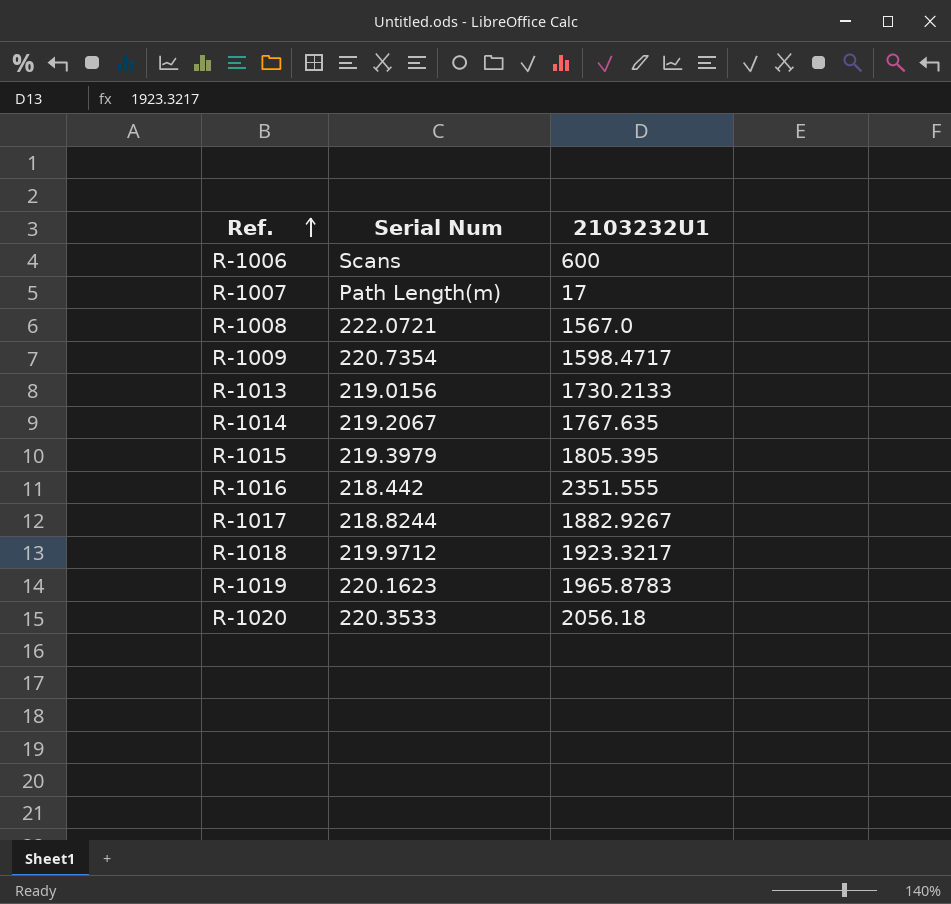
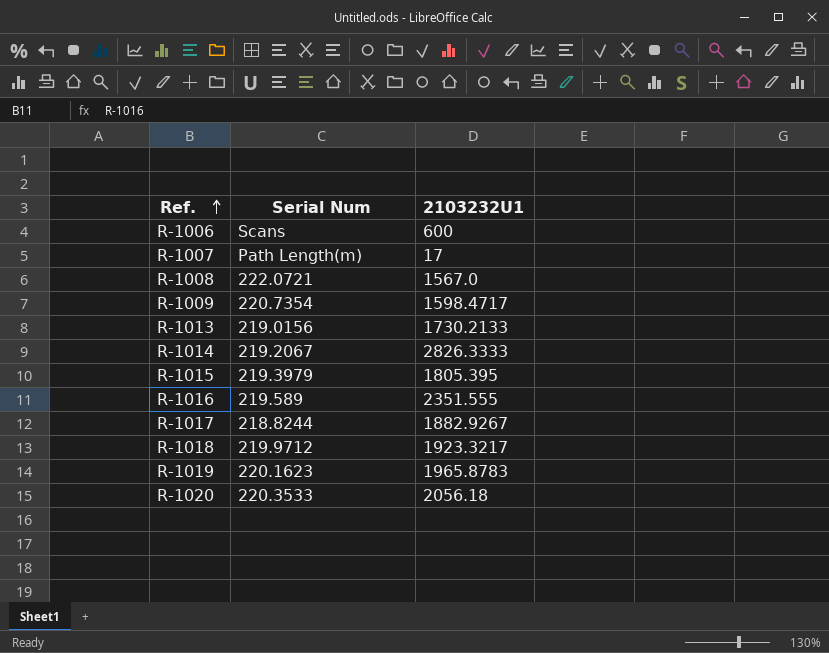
R-1014 | 2103232U1: 1767.635 -> 2826.3333
R-1016 | Serial Num: 218.442 -> 219.589

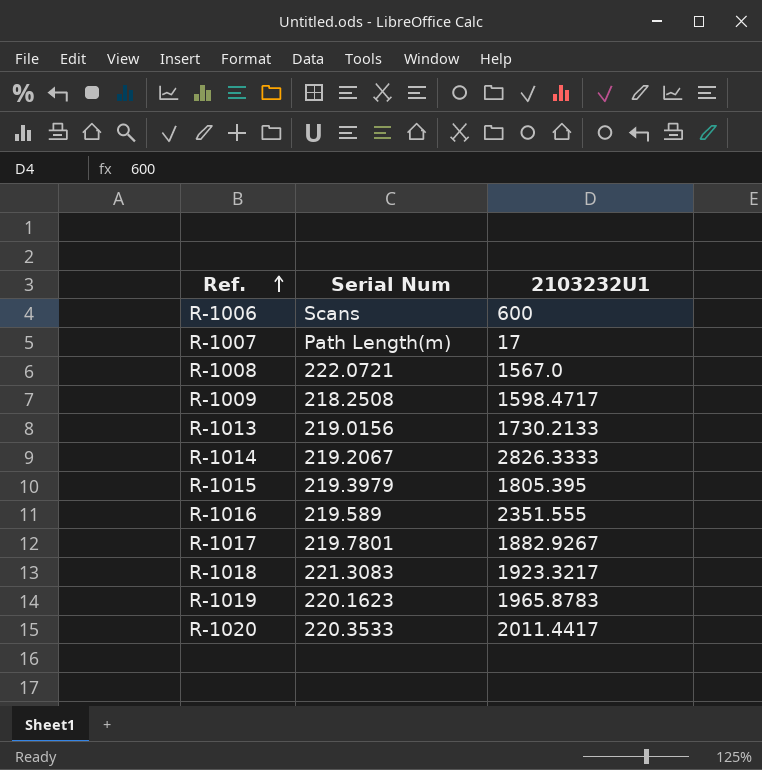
R-1009 | Serial Num: 220.7354 -> 218.2508
R-1017 | Serial Num: 218.8244 -> 219.7801
R-1018 | Serial Num: 219.9712 -> 221.3083
R-1020 | 2103232U1: 2056.18 -> 2011.4417

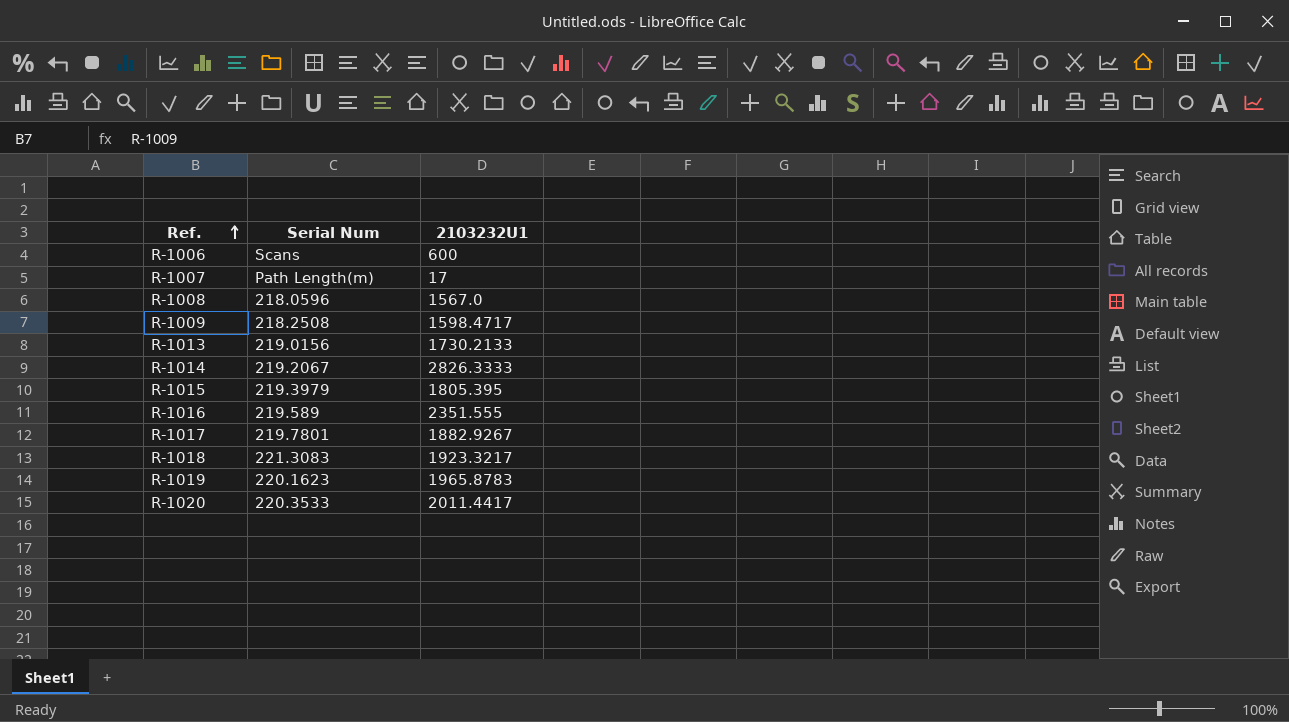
R-1008 | Serial Num: 222.0721 -> 218.0596

